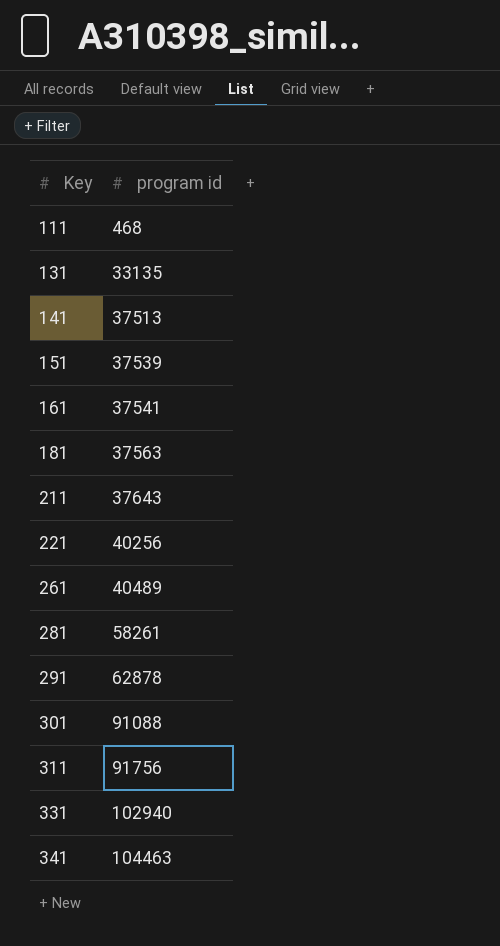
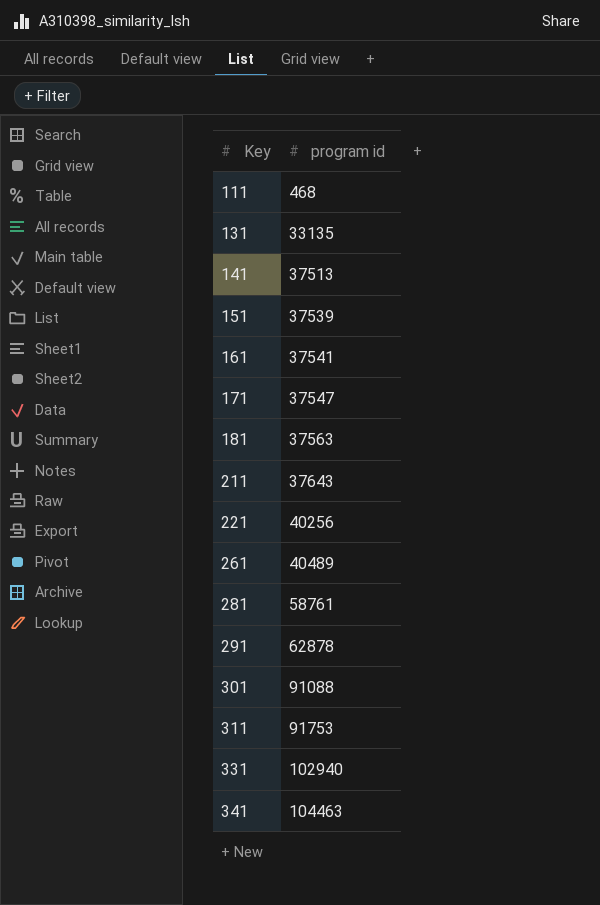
row 171: none -> 37547
281 | program id: 58261 -> 58761
311 | program id: 91756 -> 91753

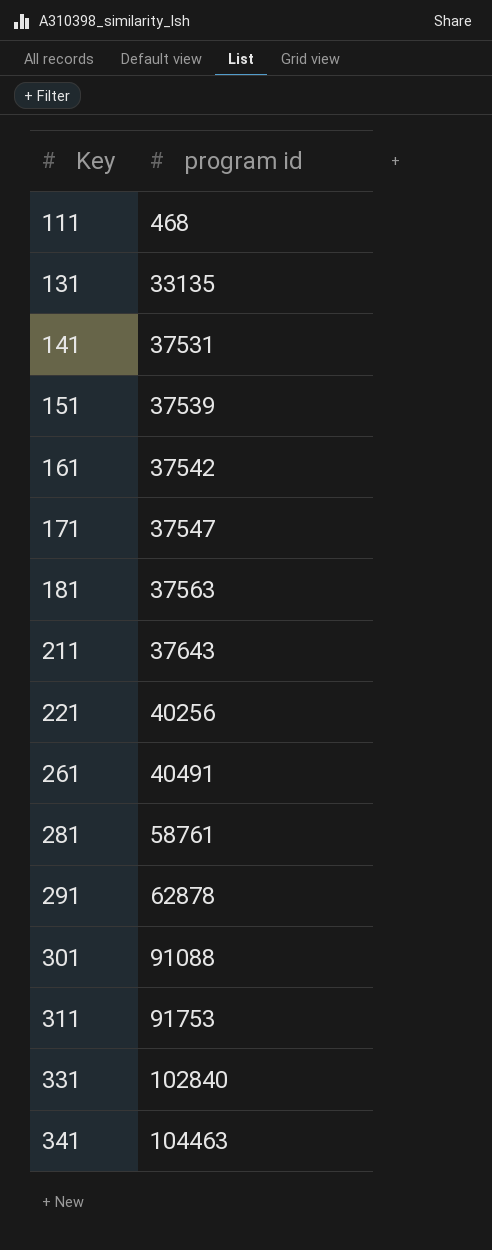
141 | program id: 37513 -> 37531
161 | program id: 37541 -> 37542
261 | program id: 40489 -> 40491
331 | program id: 102940 -> 102840

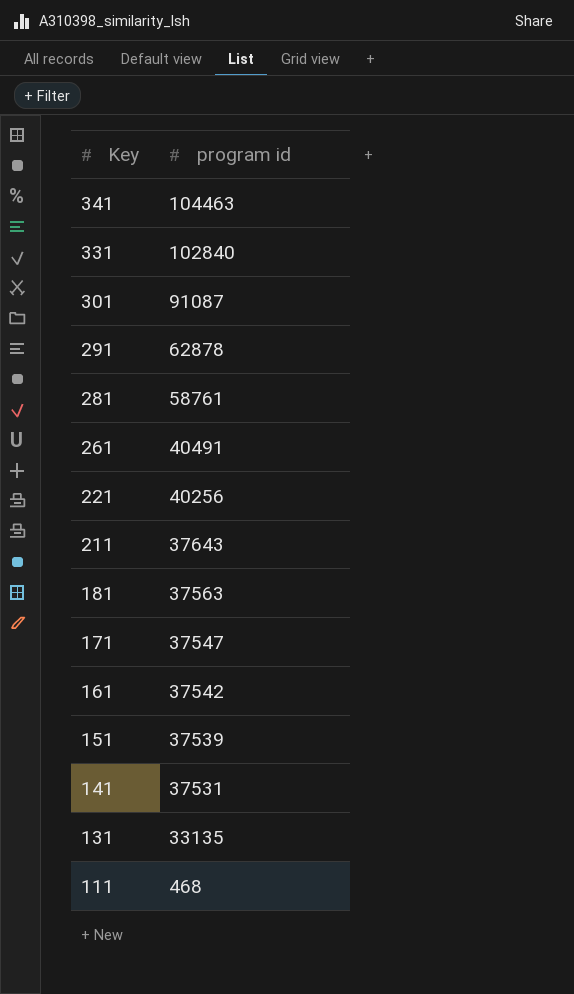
row order: Key ascending -> Key descending
row 311: 91753 -> none
301 | program id: 91088 -> 91087

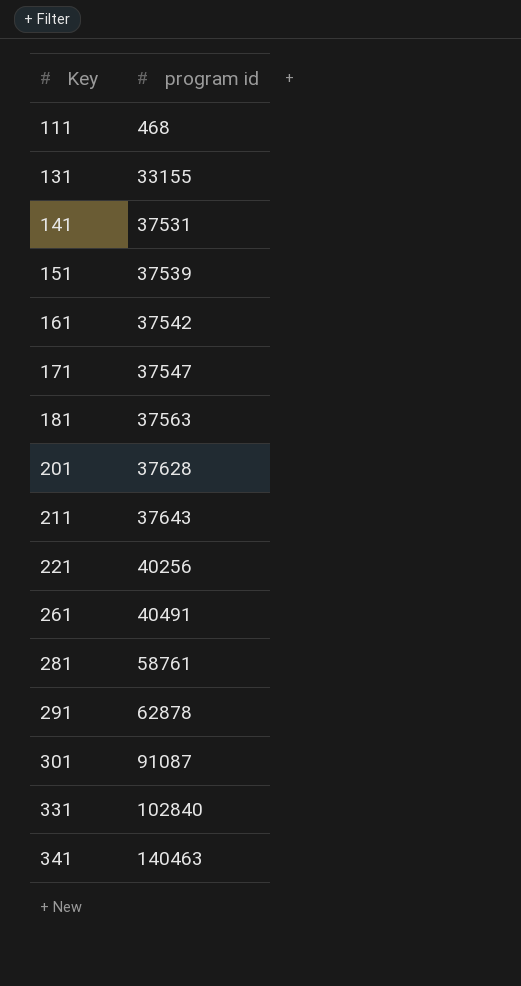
row order: Key descending -> Key ascending
131 | program id: 33135 -> 33155
row 201: none -> 37628
341 | program id: 104463 -> 140463

